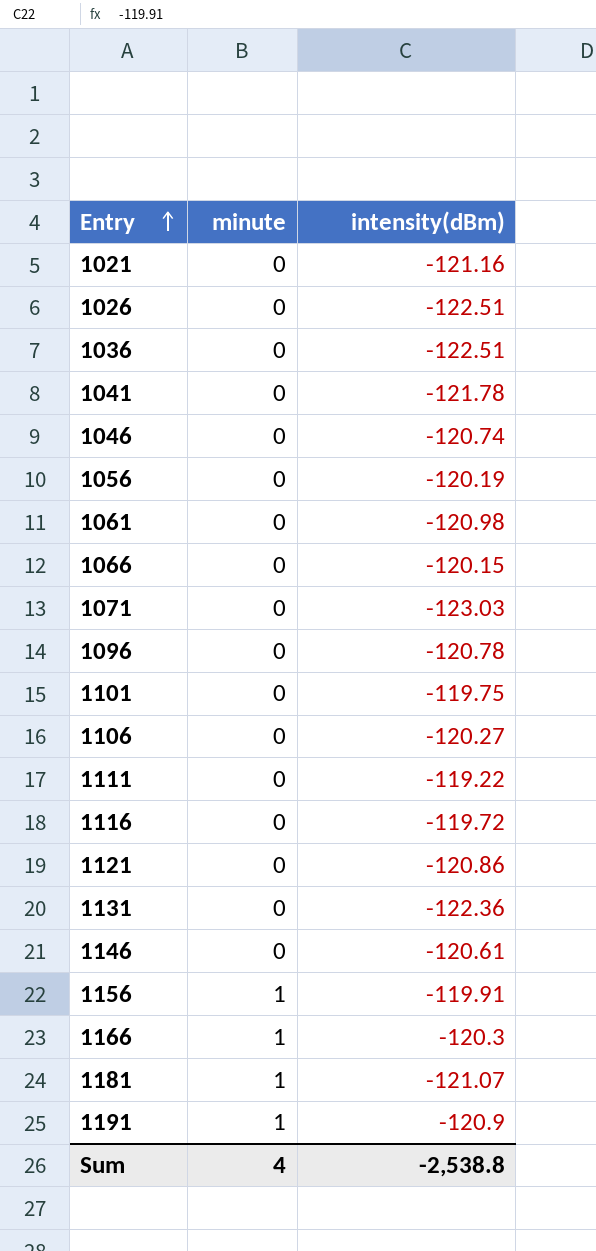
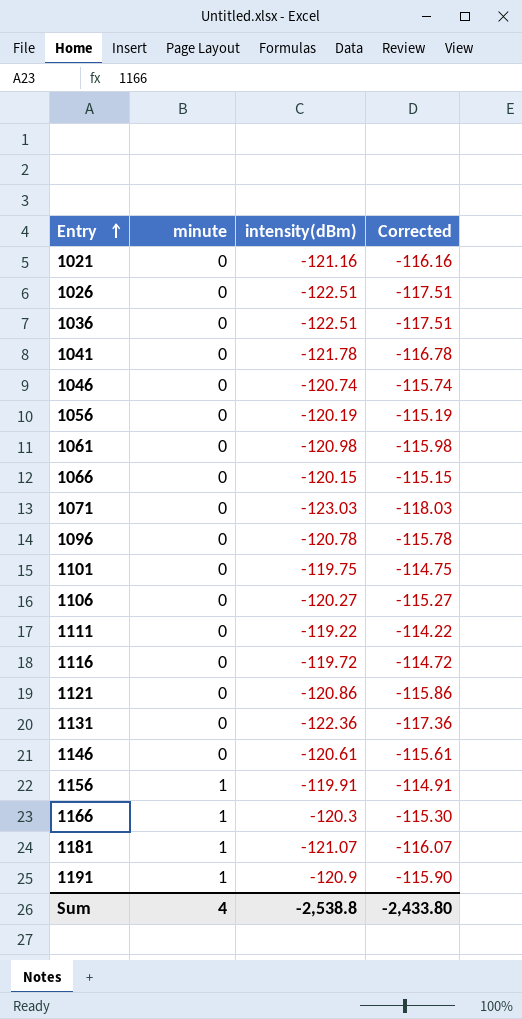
column Corrected | formula: none -> [intensity(dBm)] + 5

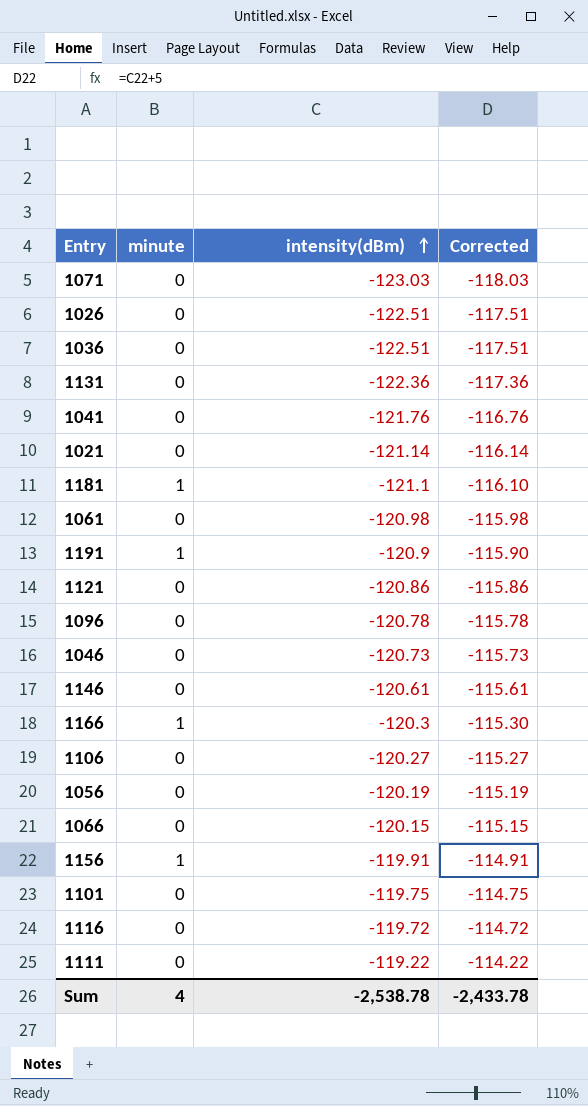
row order: Entry ascending -> intensity(dBm) ascending
1041 | intensity(dBm): -121.78 -> -121.76
1041 | Corrected: -116.78 -> -116.76
1021 | intensity(dBm): -121.16 -> -121.14
1021 | Corrected: -116.16 -> -116.14
1181 | intensity(dBm): -121.07 -> -121.1
1181 | Corrected: -116.07 -> -116.10
1046 | intensity(dBm): -120.74 -> -120.73
1046 | Corrected: -115.74 -> -115.73
Sum | intensity(dBm): -2,538.8 -> -2,538.78
Sum | Corrected: -2,433.80 -> -2,433.78

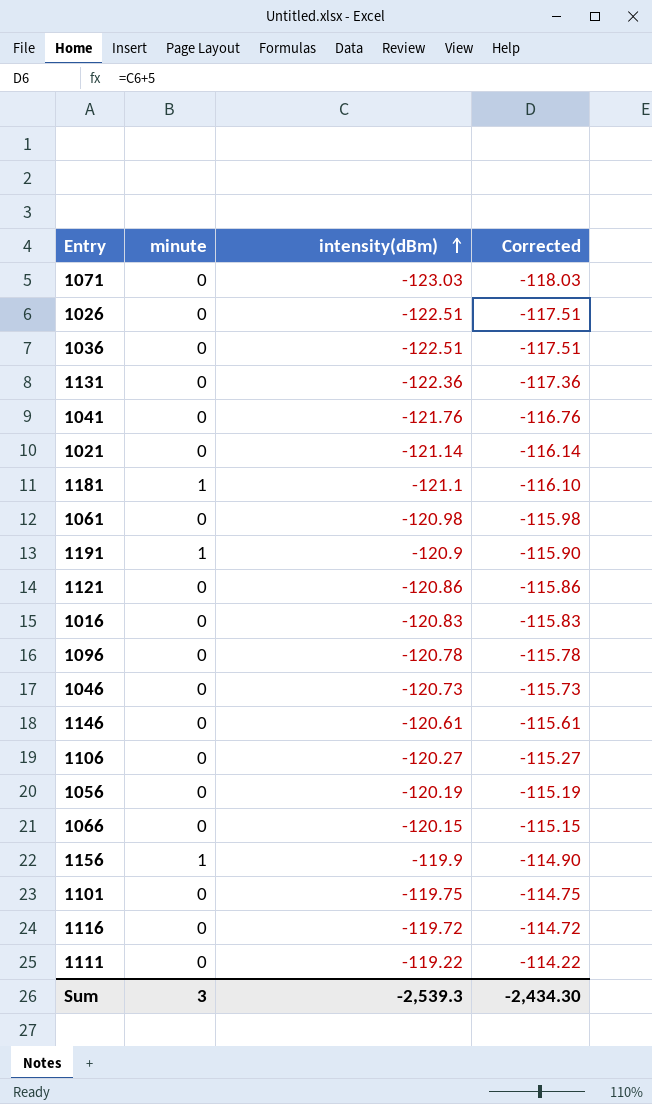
row 1166: 1 | -120.3 | -115.30 -> none
row 1016: none -> 0 | -120.83 | -115.83
1156 | intensity(dBm): -119.91 -> -119.9
1156 | Corrected: -114.91 -> -114.90
Sum | minute: 4 -> 3
Sum | intensity(dBm): -2,538.78 -> -2,539.3
Sum | Corrected: -2,433.78 -> -2,434.30

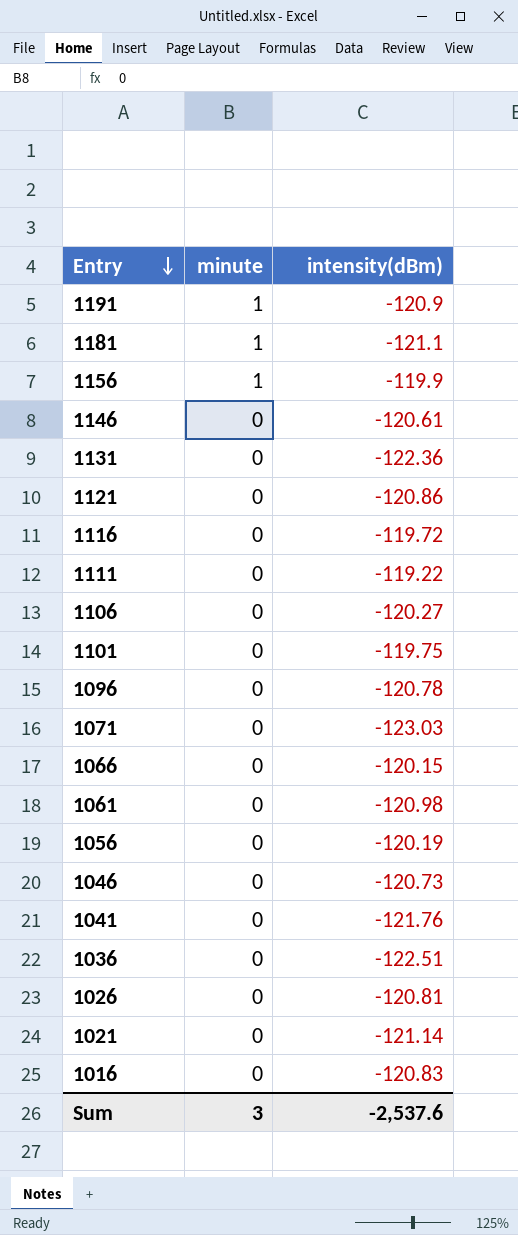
row order: intensity(dBm) ascending -> Entry descending
column Corrected | formula: [intensity(dBm)] + 5 -> none
1026 | intensity(dBm): -122.51 -> -120.81
Sum | intensity(dBm): -2,539.3 -> -2,537.6

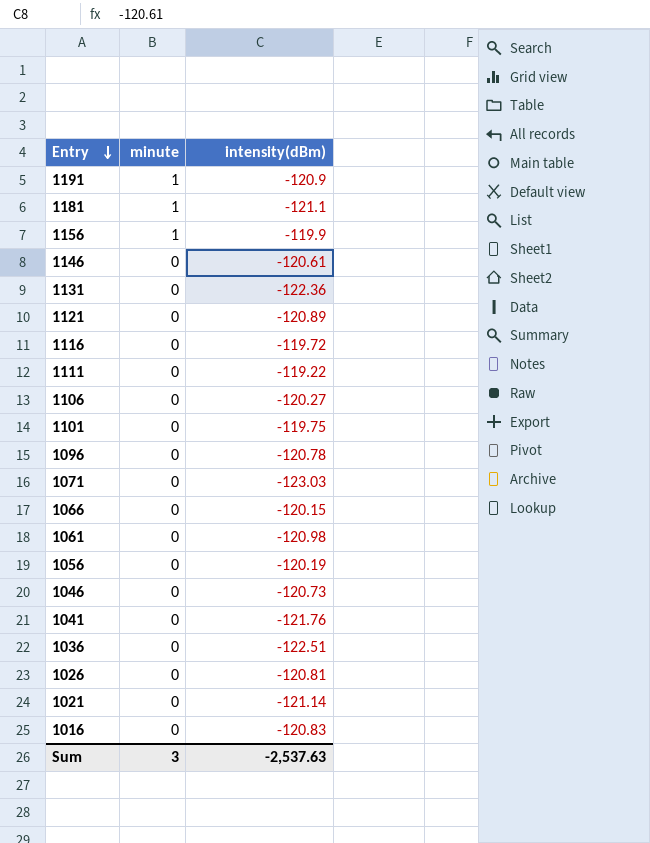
1121 | intensity(dBm): -120.86 -> -120.89
Sum | intensity(dBm): -2,537.6 -> -2,537.63

